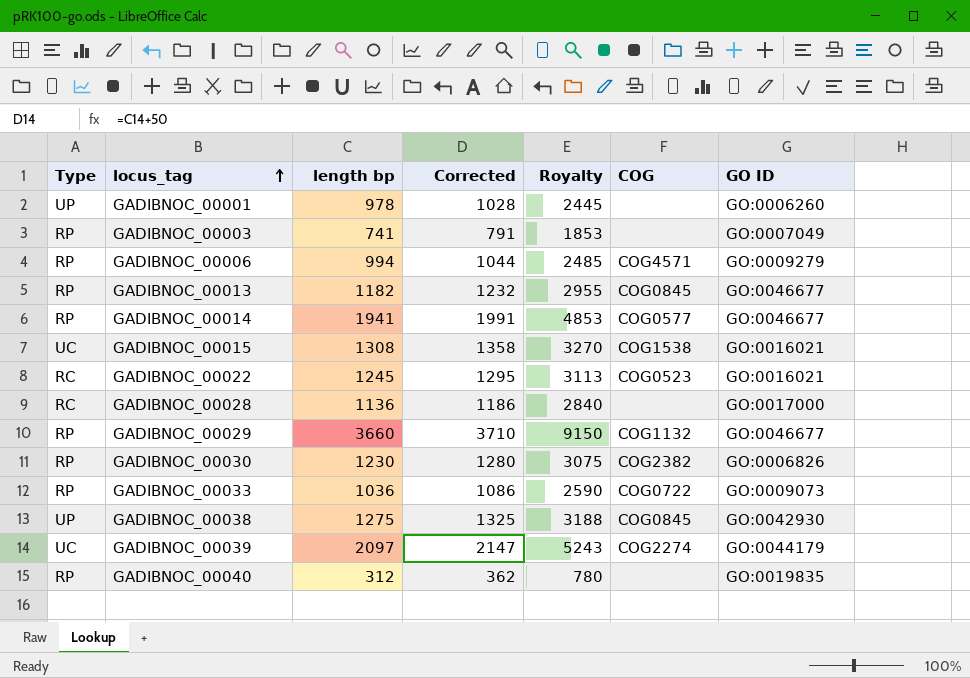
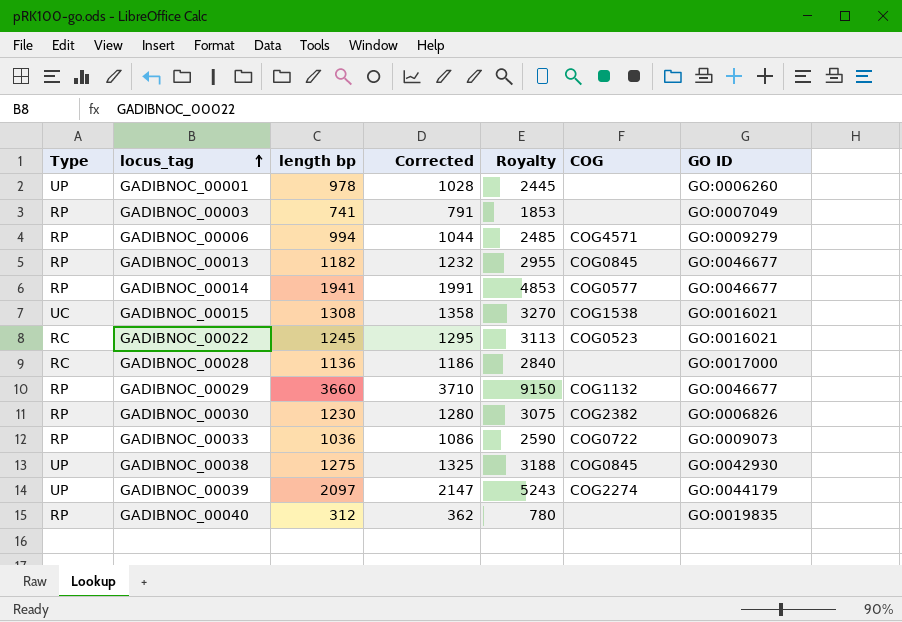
GADIBNOC_00039 | Type: UC -> UP

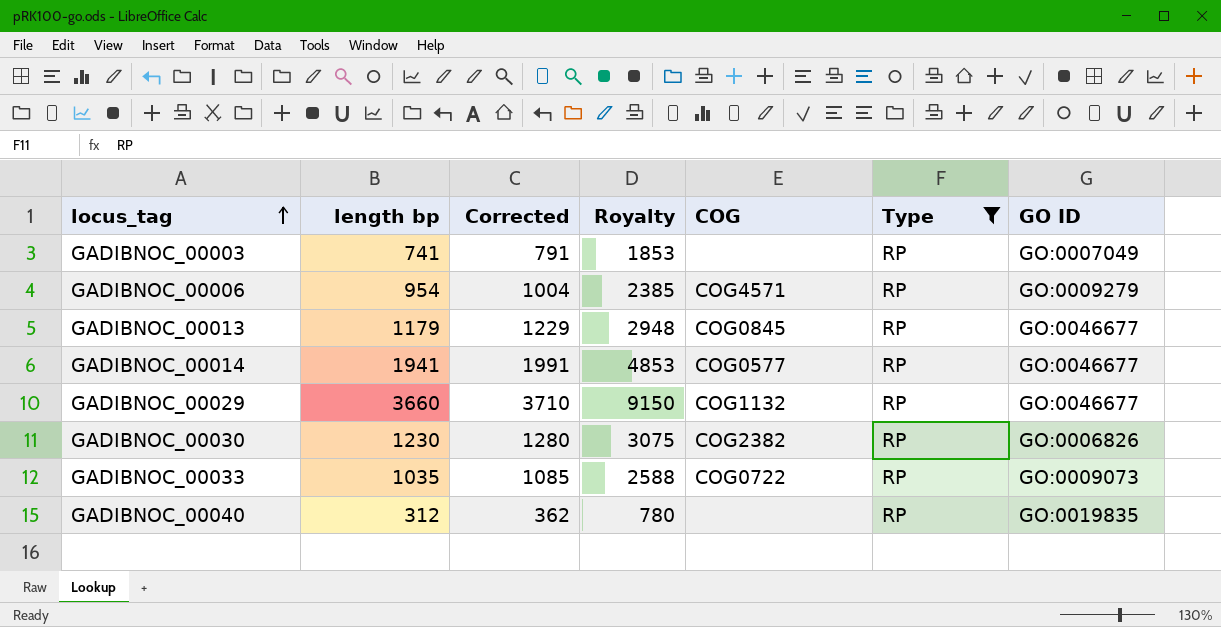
filter: none -> Type = RP
column Type | position: 1 -> 6
GADIBNOC_00006 | length bp: 994 -> 954
GADIBNOC_00006 | Corrected: 1044 -> 1004
GADIBNOC_00006 | Royalty: 2485 -> 2385
GADIBNOC_00013 | length bp: 1182 -> 1179
GADIBNOC_00013 | Corrected: 1232 -> 1229
GADIBNOC_00013 | Royalty: 2955 -> 2948
GADIBNOC_00033 | length bp: 1036 -> 1035
GADIBNOC_00033 | Corrected: 1086 -> 1085
GADIBNOC_00033 | Royalty: 2590 -> 2588

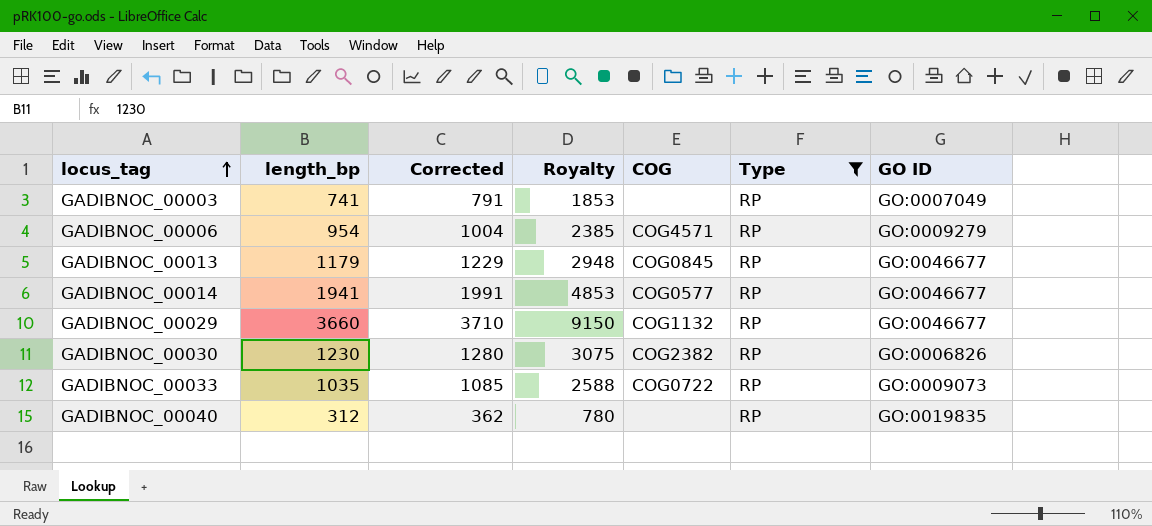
column name: length bp -> length_bp

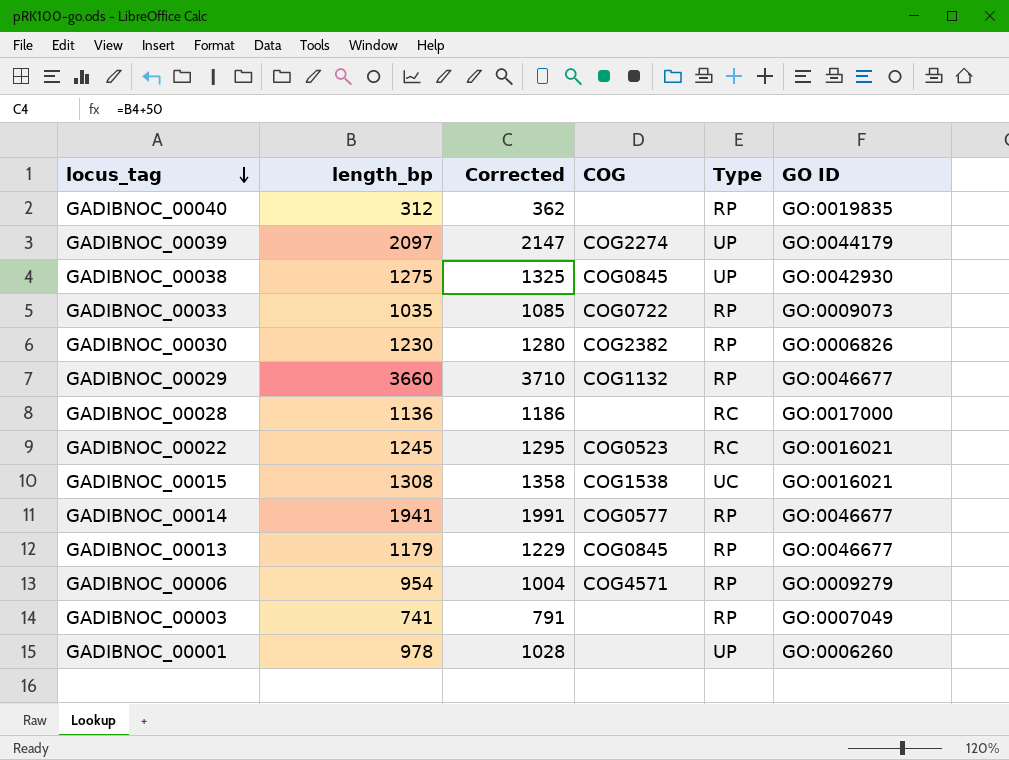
filter: Type = RP -> none
row order: locus_tag ascending -> locus_tag descending
column Royalty | formula: [length_bp] * 2.5 -> none

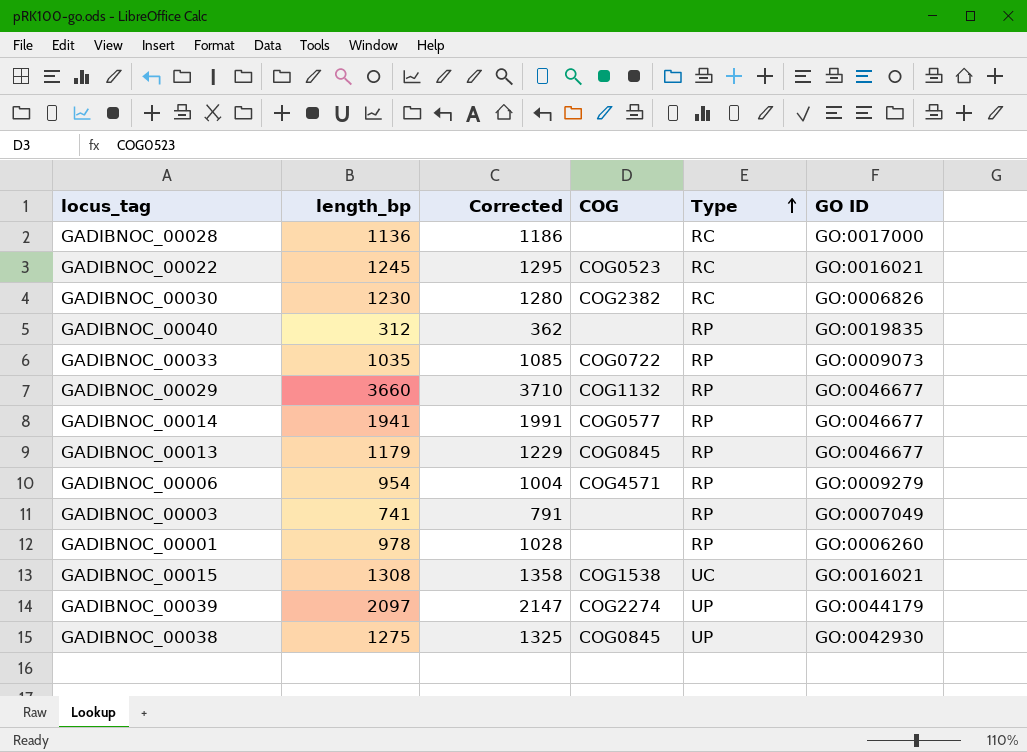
row order: locus_tag descending -> Type ascending
GADIBNOC_00030 | Type: RP -> RC
GADIBNOC_00001 | Type: UP -> RP

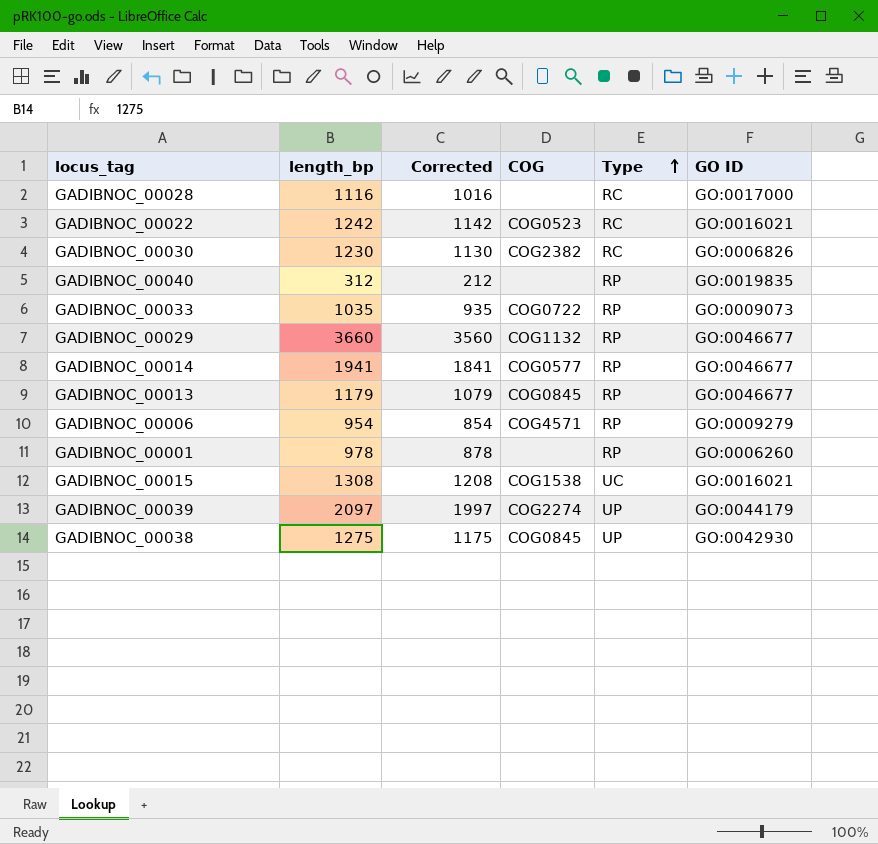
column Corrected | formula: [length_bp] + 50 -> [length_bp] - 100
row GADIBNOC_00003: 741 | 791 | none | RP | GO:0007049 -> none
GADIBNOC_00028 | length_bp: 1136 -> 1116
GADIBNOC_00022 | length_bp: 1245 -> 1242

